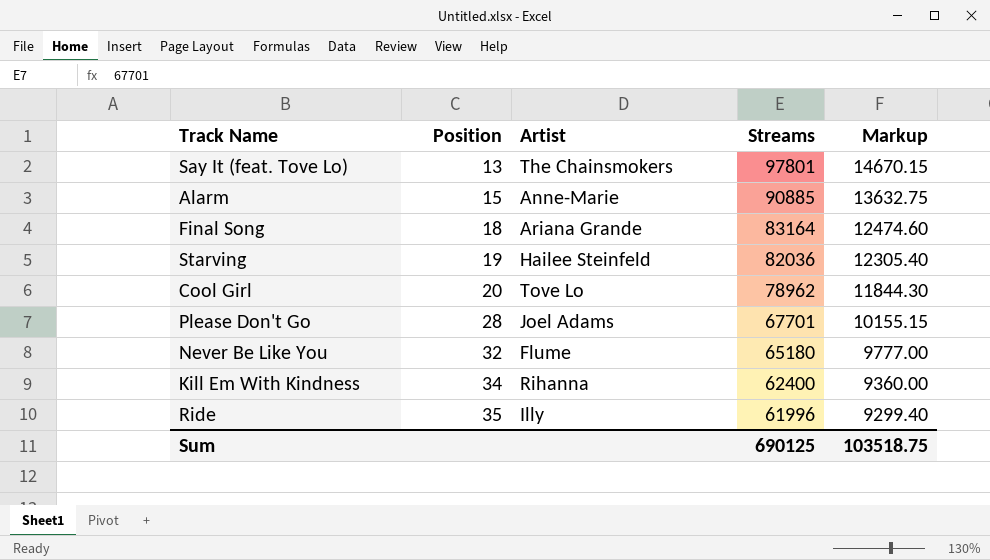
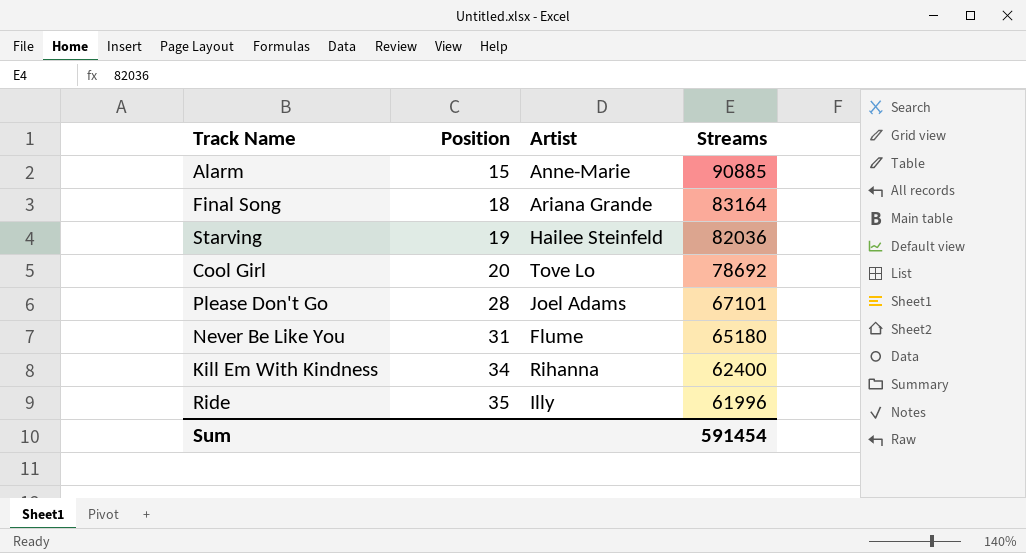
column Markup | formula: [Streams] * 0.15 -> none
row Say It (feat. Tove Lo): 13 | The Chainsmokers | 97801 | 14670.15 -> none
Cool Girl | Streams: 78962 -> 78692
Please Don't Go | Streams: 67701 -> 67101
Never Be Like You | Position: 32 -> 31
Sum | Streams: 690125 -> 591454

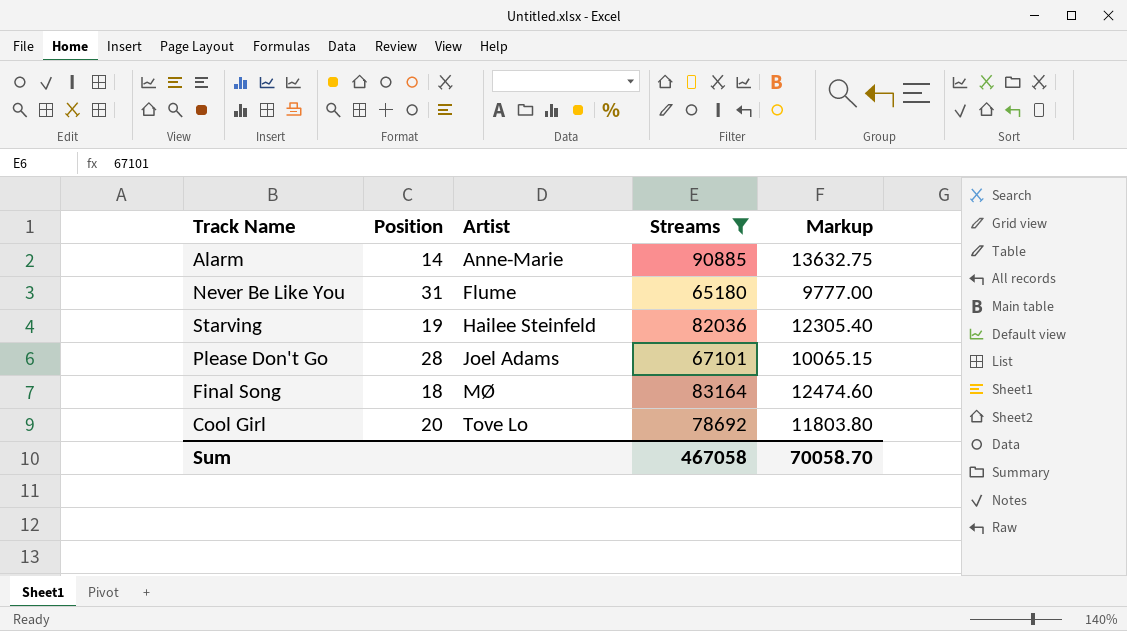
filter: none -> Streams >= 65180
row order: Position ascending -> Artist ascending
column Markup | formula: none -> [Streams] * 0.15
Alarm | Position: 15 -> 14
Final Song | Artist: Ariana Grande -> MØ
Sum | Streams: 591454 -> 467058

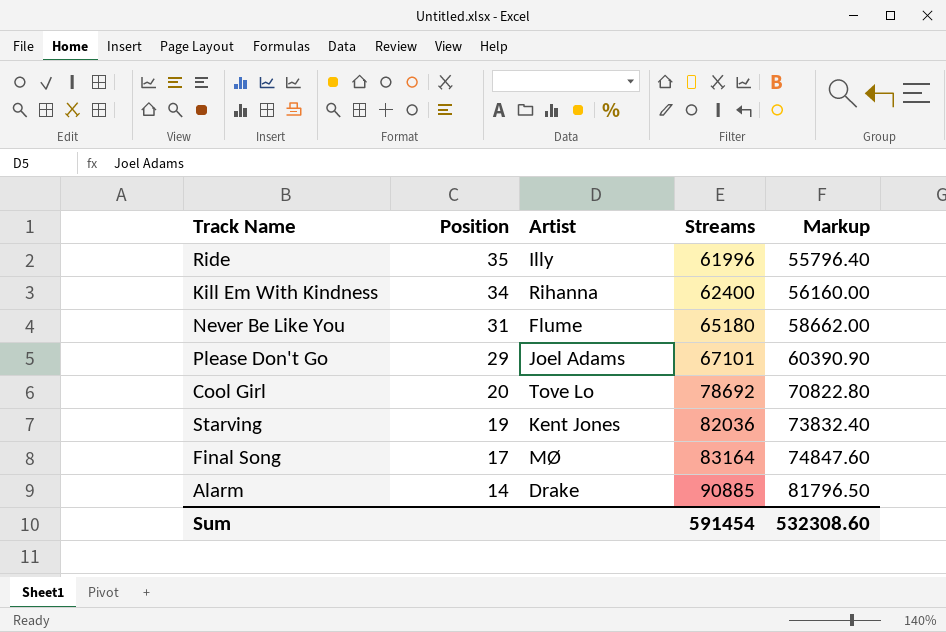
filter: Streams >= 65180 -> none
row order: Artist ascending -> Position descending
column Markup | formula: [Streams] * 0.15 -> [Streams] * 0.9
Please Don't Go | Position: 28 -> 29
Starving | Artist: Hailee Steinfeld -> Kent Jones
Final Song | Position: 18 -> 17
Alarm | Artist: Anne-Marie -> Drake
Sum | Streams: 467058 -> 591454
Sum | Markup: 70058.70 -> 532308.60

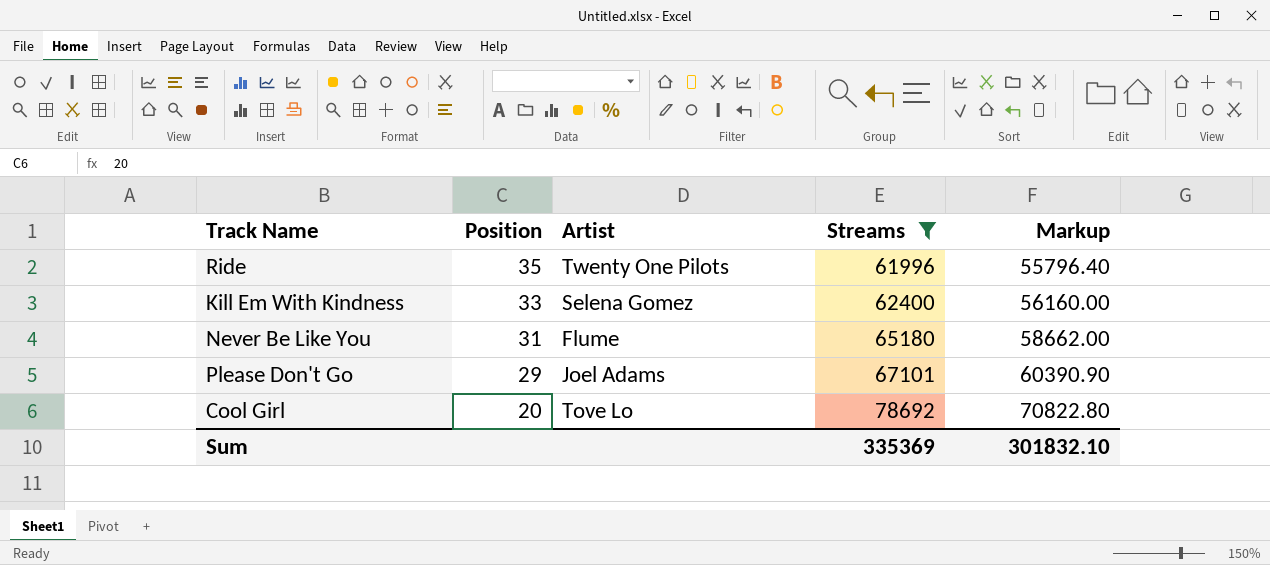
filter: none -> Streams <= 78692
Ride | Artist: Illy -> Twenty One Pilots
Kill Em With Kindness | Position: 34 -> 33
Kill Em With Kindness | Artist: Rihanna -> Selena Gomez
Sum | Streams: 591454 -> 335369
Sum | Markup: 532308.60 -> 301832.10

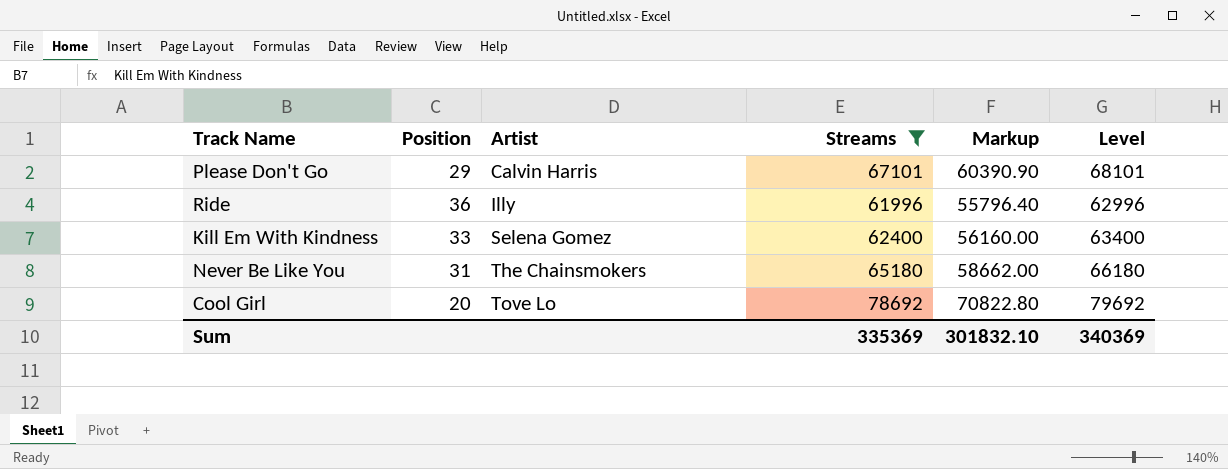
row order: Position descending -> Artist ascending
column Level | formula: none -> [Streams] + 1000
Please Don't Go | Artist: Joel Adams -> Calvin Harris
Ride | Position: 35 -> 36
Ride | Artist: Twenty One Pilots -> Illy
Never Be Like You | Artist: Flume -> The Chainsmokers

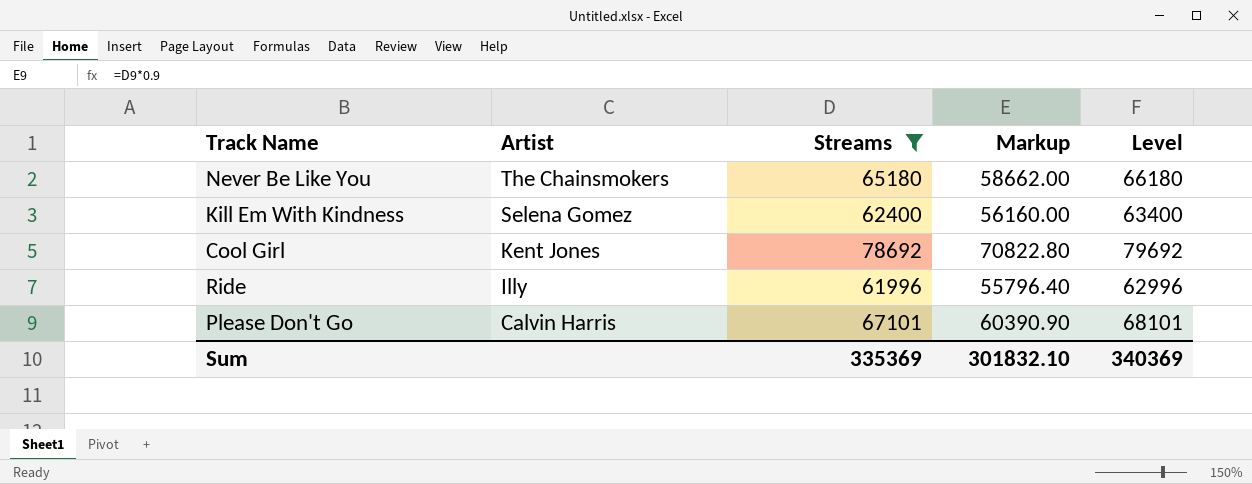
row order: Artist ascending -> Artist descending
column Position | position: 2 -> none
Cool Girl | Artist: Tove Lo -> Kent Jones

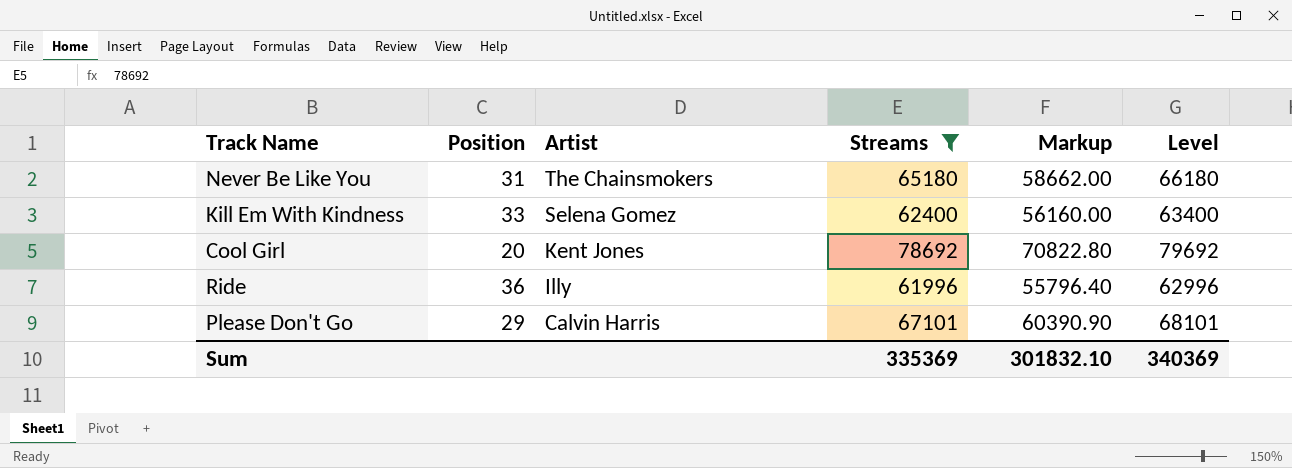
column Position | position: none -> 2

